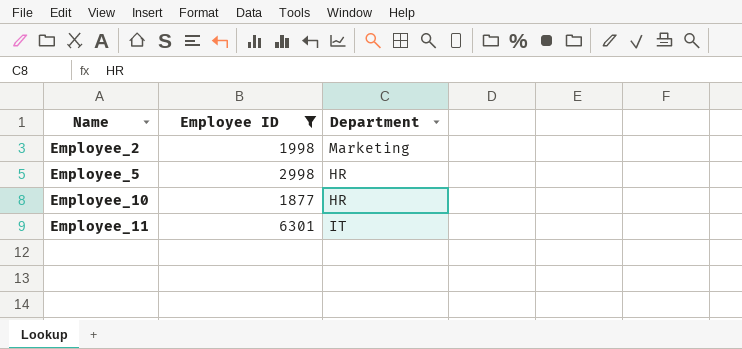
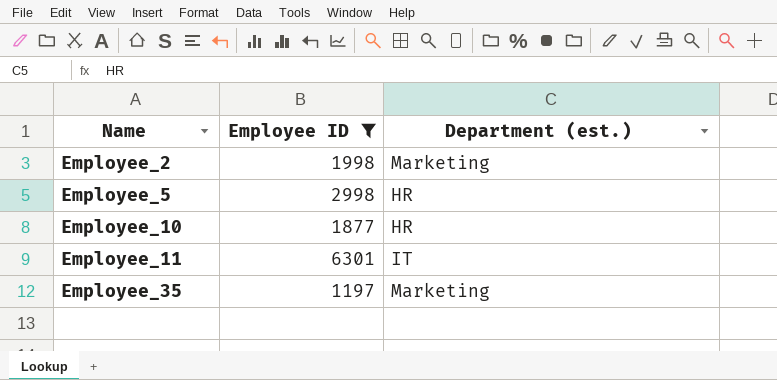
column name: Department -> Department (est.)
row Employee_35: none -> 1197 | Marketing

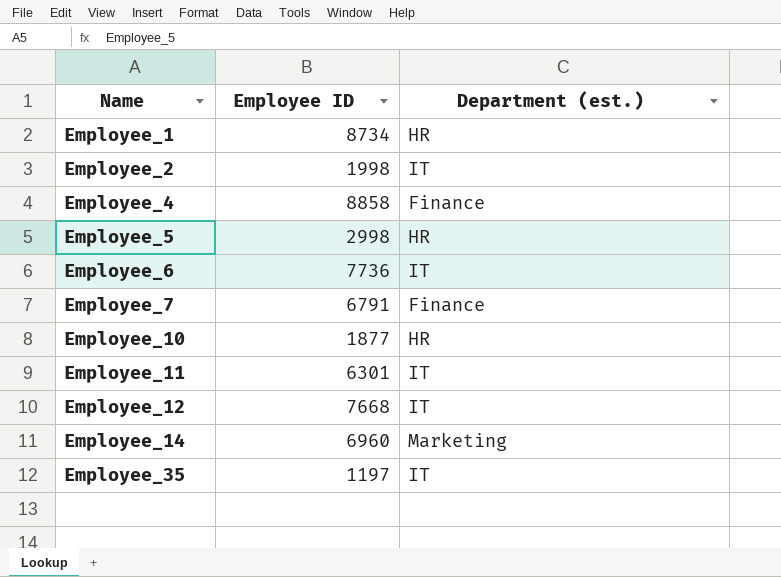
filter: Employee ID <= 6301 -> none
Employee_2 | Department (est.): Marketing -> IT
Employee_35 | Department (est.): Marketing -> IT

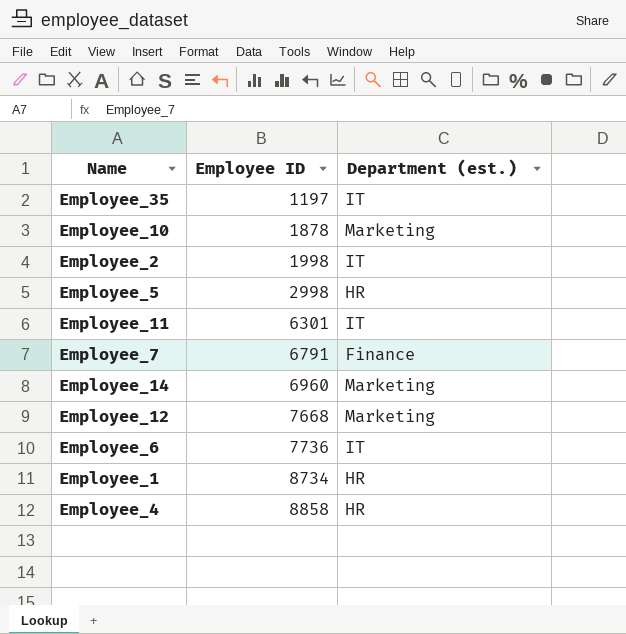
row order: Name ascending -> Employee ID ascending
Employee_10 | Employee ID: 1877 -> 1878
Employee_10 | Department (est.): HR -> Marketing
Employee_12 | Department (est.): IT -> Marketing
Employee_4 | Department (est.): Finance -> HR

